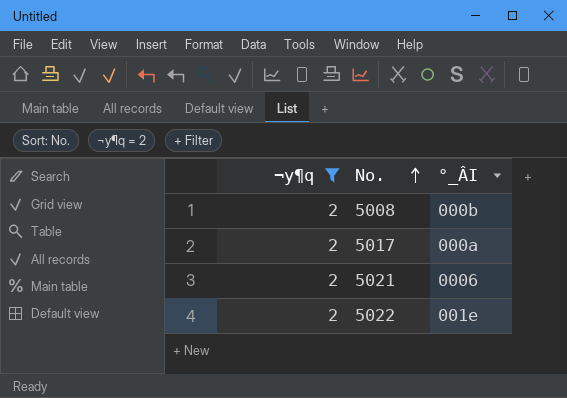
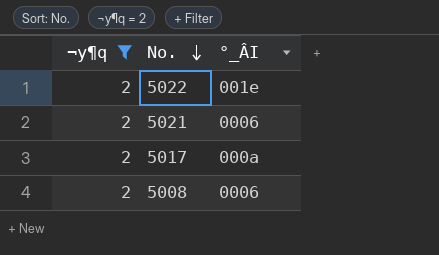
row order: No. ascending -> No. descending
5008 | °_ÂI: 000b -> 0006

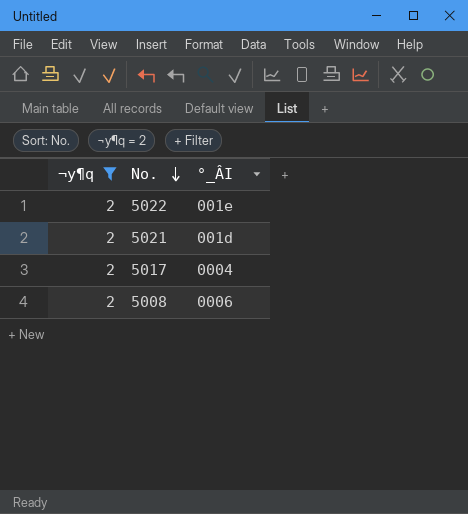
5021 | °_ÂI: 0006 -> 001d
5017 | °_ÂI: 000a -> 0004

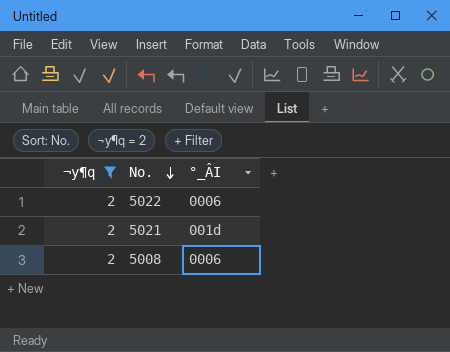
row 5017: 2 | 0004 -> none
5022 | °_ÂI: 001e -> 0006

